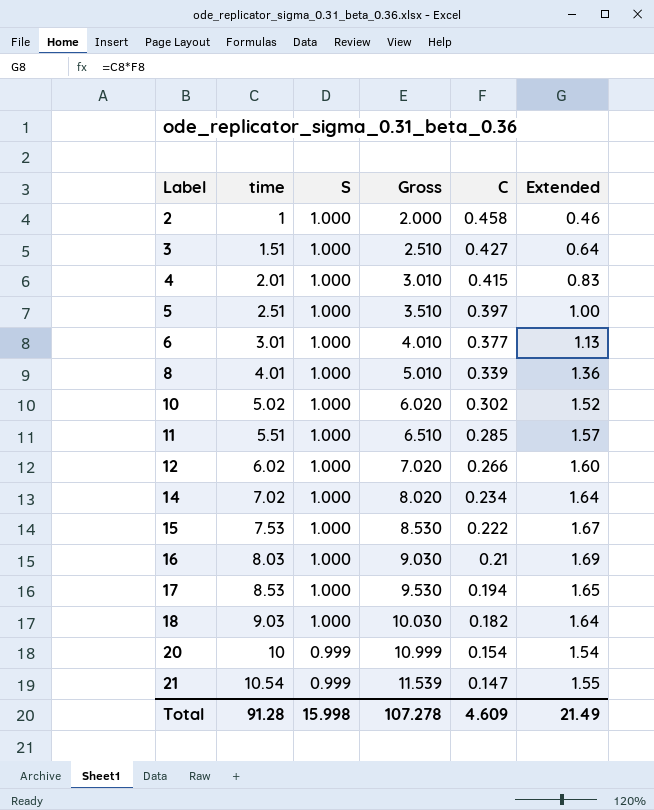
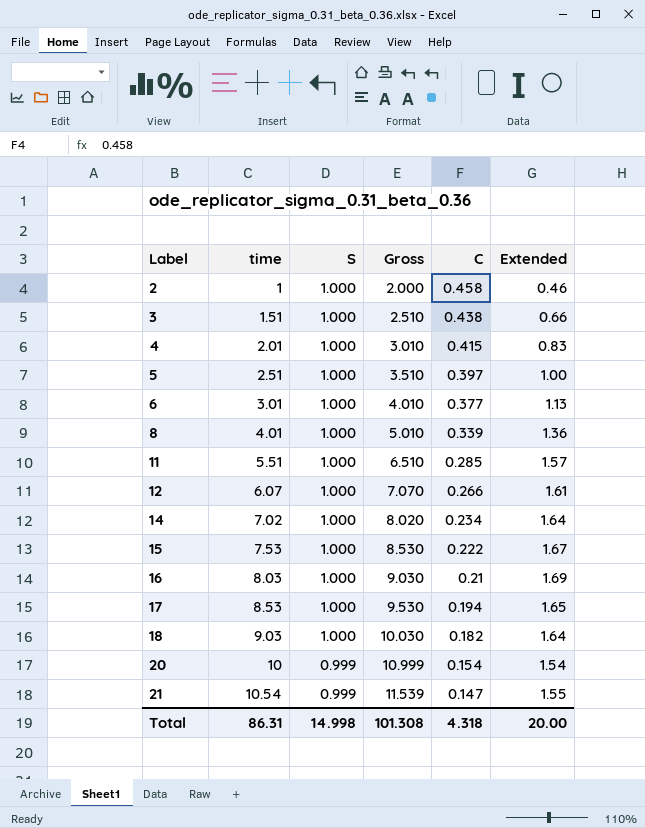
row 10: 5.02 | 1.000 | 6.020 | 0.302 | 1.52 -> none
3 | C: 0.427 -> 0.438
3 | Extended: 0.64 -> 0.66
12 | time: 6.02 -> 6.07
12 | Gross: 7.020 -> 7.070
12 | Extended: 1.60 -> 1.61
Total | time: 91.28 -> 86.31
Total | S: 15.998 -> 14.998
Total | Gross: 107.278 -> 101.308
Total | C: 4.609 -> 4.318
Total | Extended: 21.49 -> 20.00

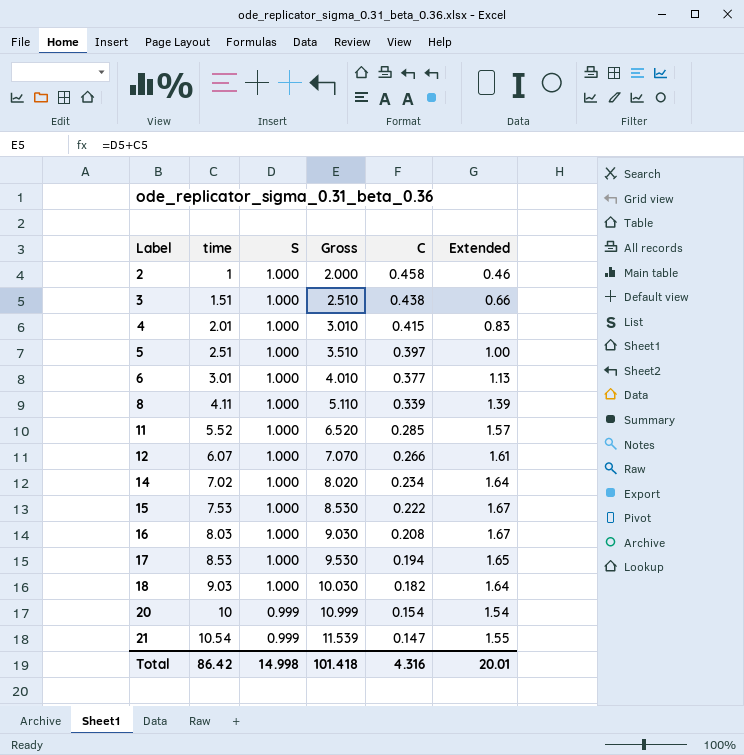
8 | time: 4.01 -> 4.11
8 | Gross: 5.010 -> 5.110
8 | Extended: 1.36 -> 1.39
11 | time: 5.51 -> 5.52
11 | Gross: 6.510 -> 6.520
16 | C: 0.21 -> 0.208
16 | Extended: 1.69 -> 1.67
Total | time: 86.31 -> 86.42
Total | Gross: 101.308 -> 101.418
Total | C: 4.318 -> 4.316
Total | Extended: 20.00 -> 20.01

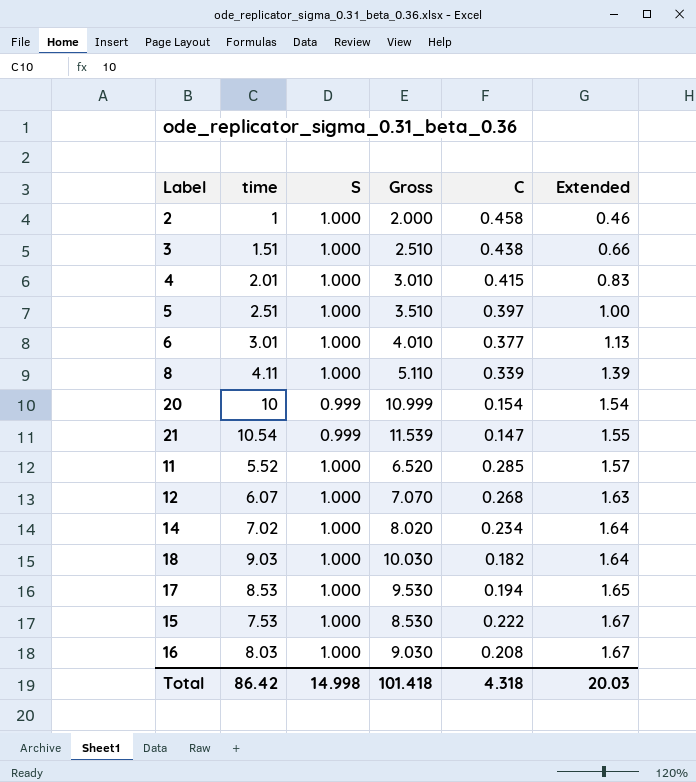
row order: Label ascending -> Extended ascending
12 | C: 0.266 -> 0.268
12 | Extended: 1.61 -> 1.63
Total | C: 4.316 -> 4.318
Total | Extended: 20.01 -> 20.03

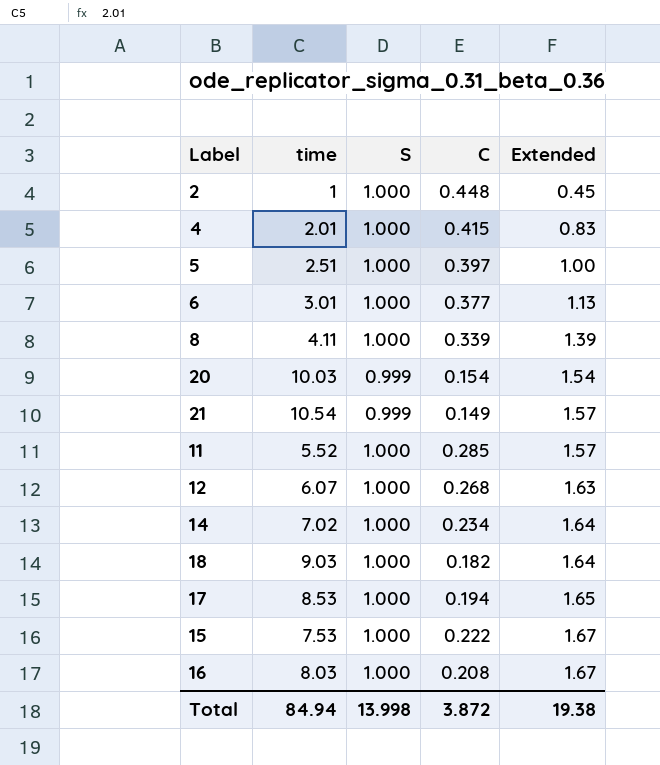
column Gross | formula: [time] + [S] -> none
row 3: 1.51 | 1.000 | 2.510 | 0.438 | 0.66 -> none
2 | C: 0.458 -> 0.448
2 | Extended: 0.46 -> 0.45
20 | time: 10 -> 10.03
21 | C: 0.147 -> 0.149
21 | Extended: 1.55 -> 1.57
Total | time: 86.42 -> 84.94
Total | S: 14.998 -> 13.998
Total | C: 4.318 -> 3.872
Total | Extended: 20.03 -> 19.38

